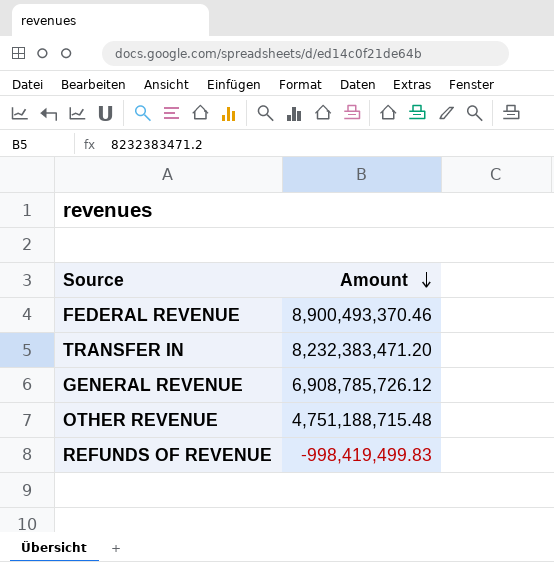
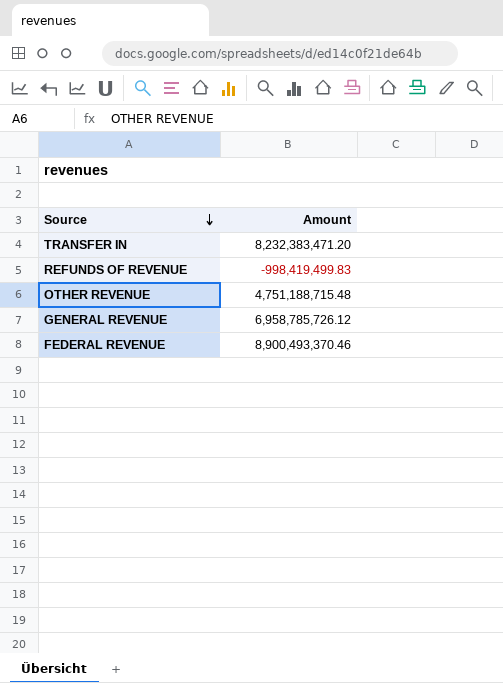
row order: Amount descending -> Source descending
GENERAL REVENUE | Amount: 6,908,785,726.12 -> 6,958,785,726.12

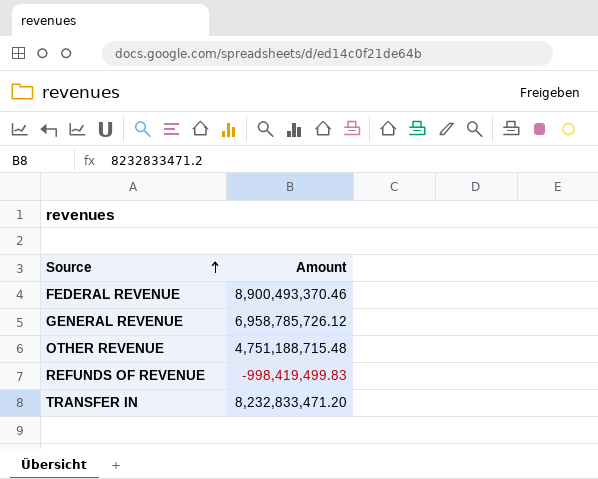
row order: Source descending -> Source ascending
TRANSFER IN | Amount: 8,232,383,471.20 -> 8,232,833,471.20

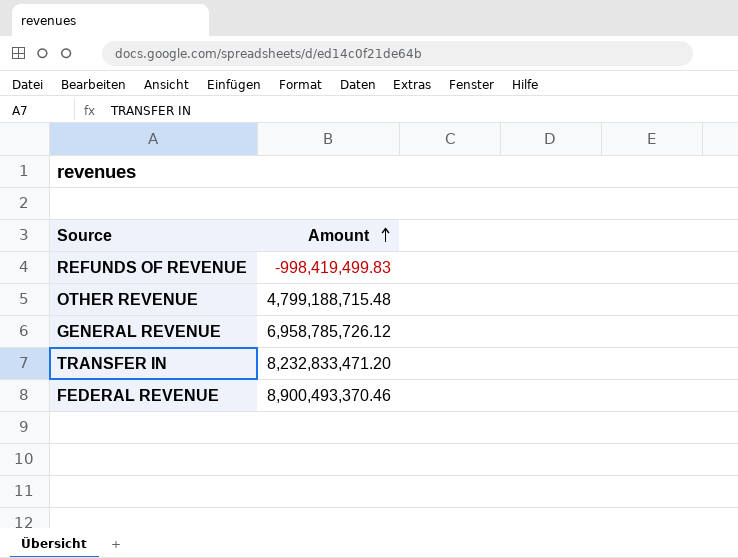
row order: Source ascending -> Amount ascending
OTHER REVENUE | Amount: 4,751,188,715.48 -> 4,799,188,715.48

